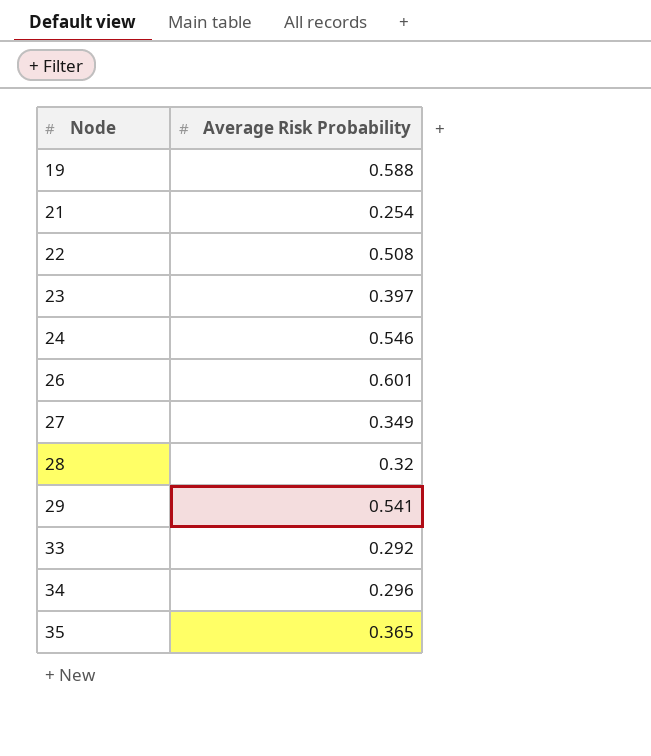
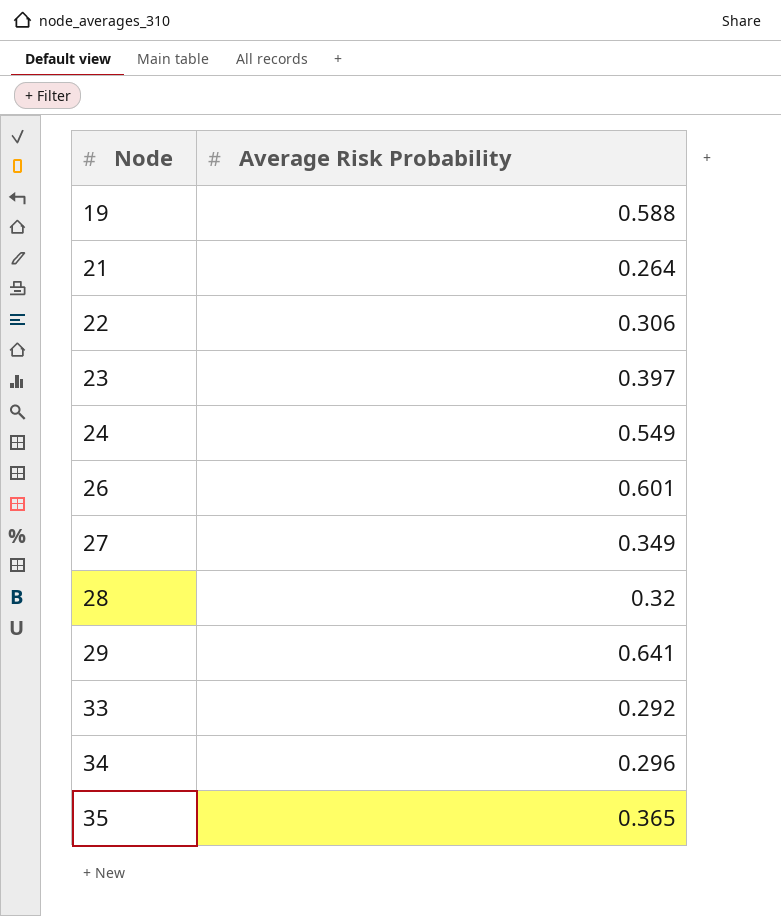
21 | Average Risk Probability: 0.254 -> 0.264
22 | Average Risk Probability: 0.508 -> 0.306
24 | Average Risk Probability: 0.546 -> 0.549
29 | Average Risk Probability: 0.541 -> 0.641

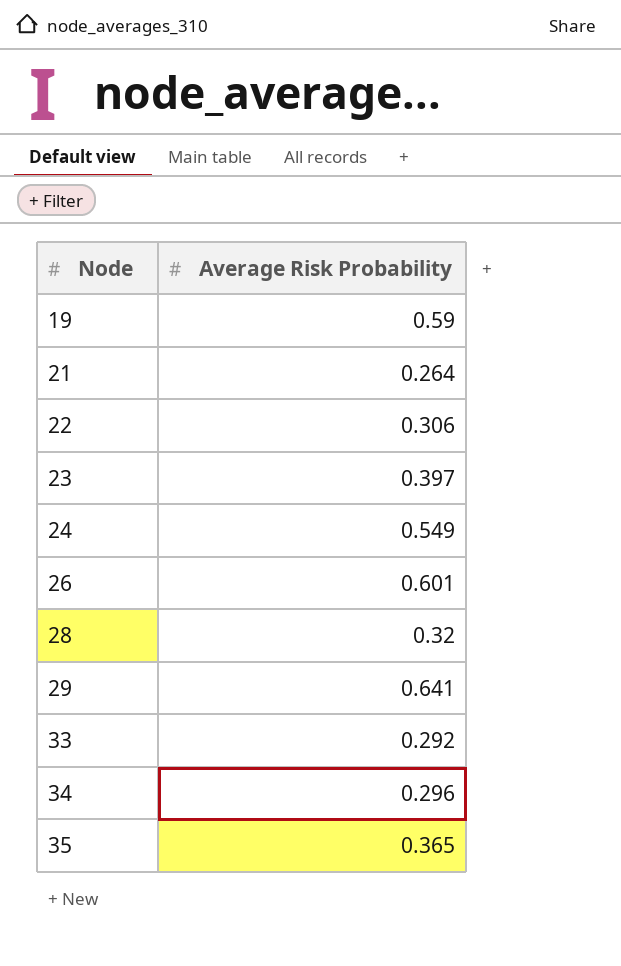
row 27: 0.349 -> none
19 | Average Risk Probability: 0.588 -> 0.59

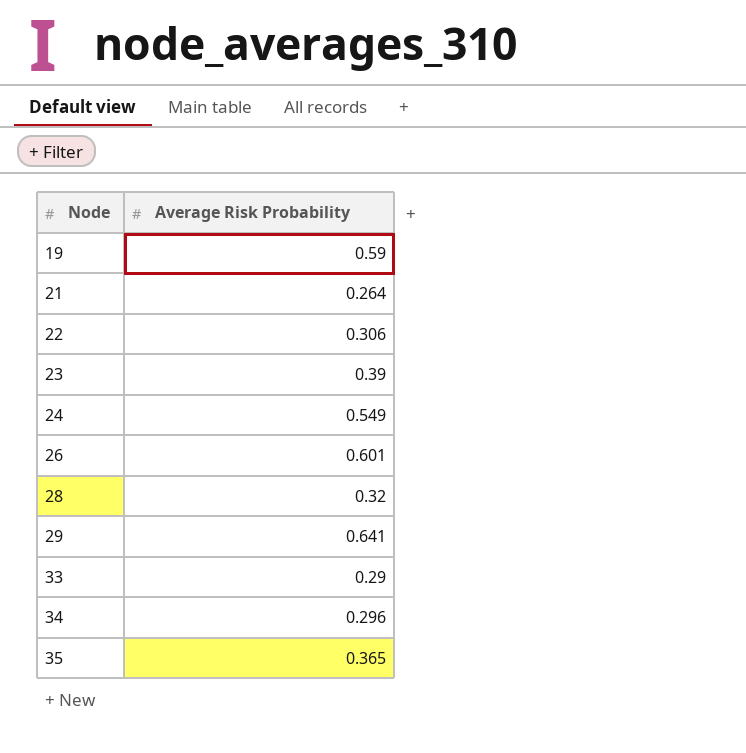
23 | Average Risk Probability: 0.397 -> 0.39
33 | Average Risk Probability: 0.292 -> 0.29

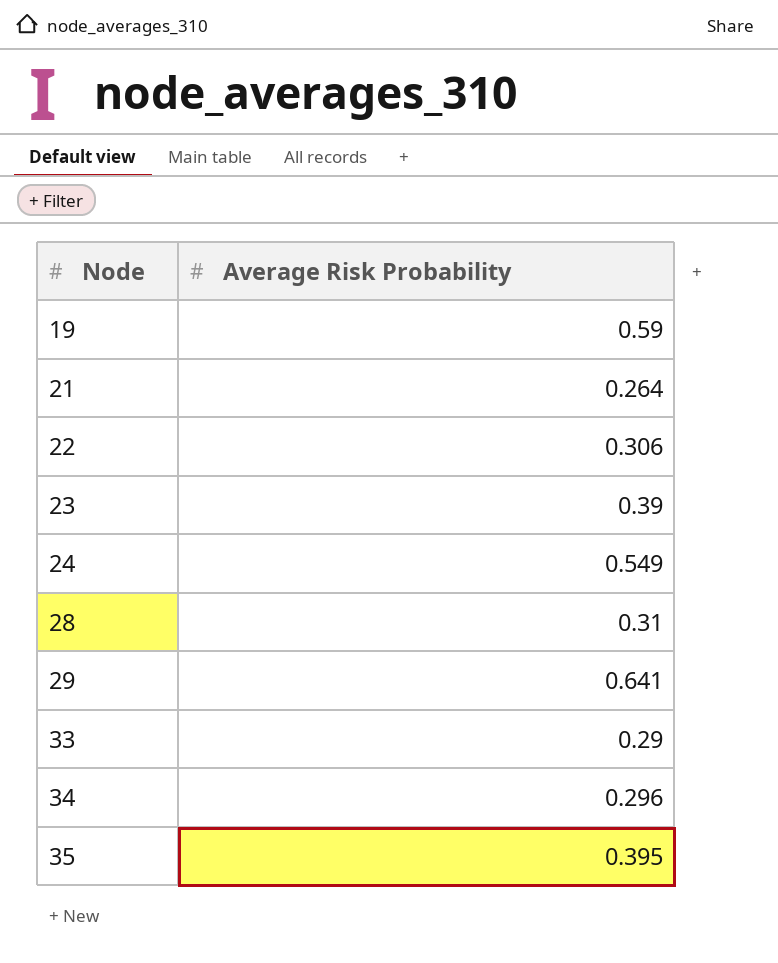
row 26: 0.601 -> none
28 | Average Risk Probability: 0.32 -> 0.31
35 | Average Risk Probability: 0.365 -> 0.395

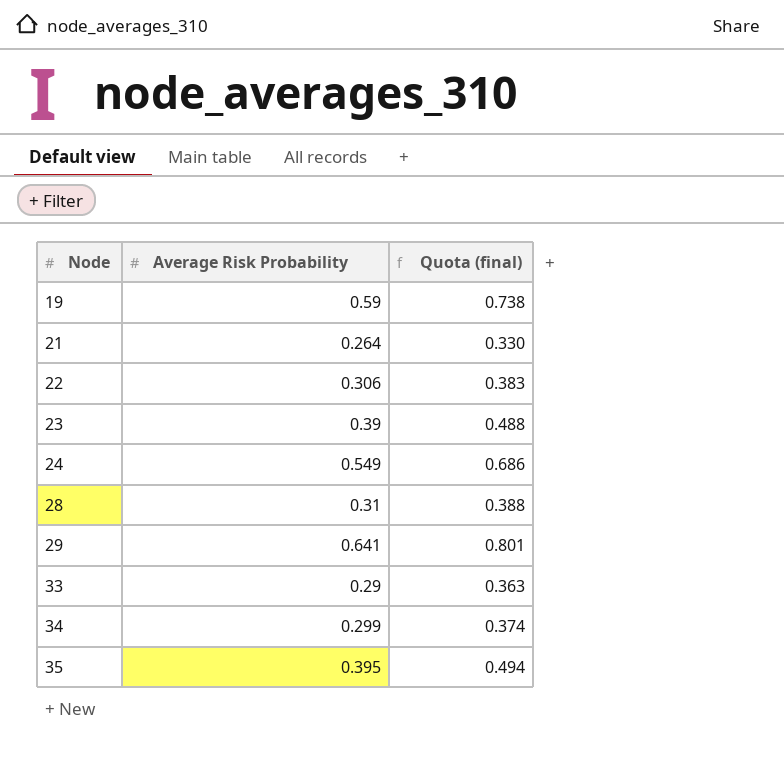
column Quota (final) | formula: none -> [Average Risk Probability] * 1.25
34 | Average Risk Probability: 0.296 -> 0.299

